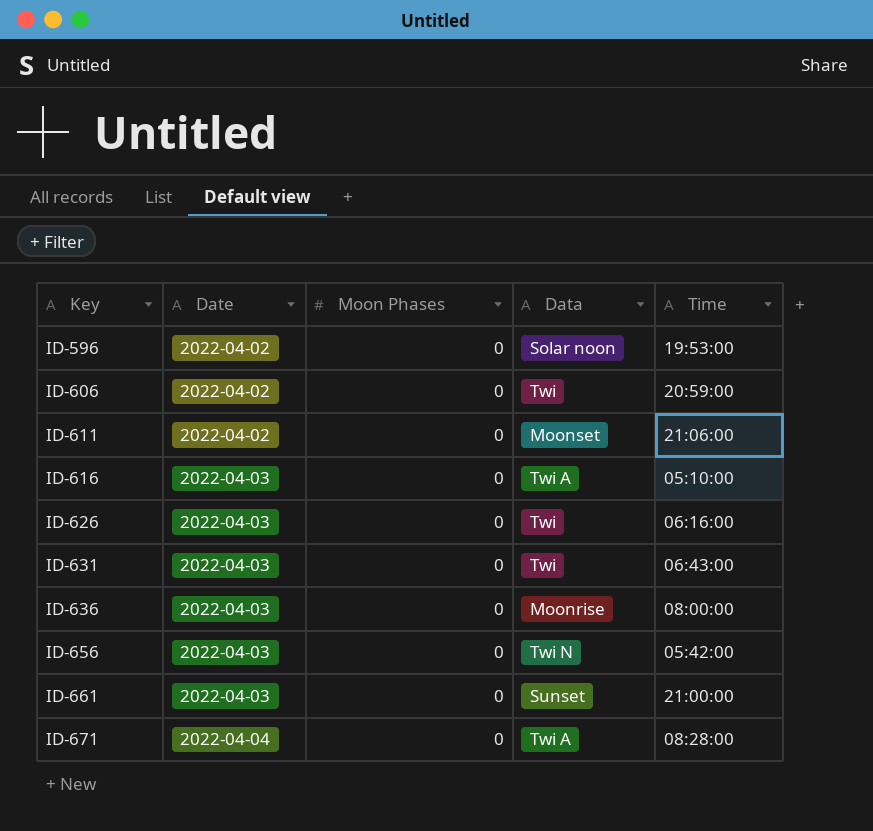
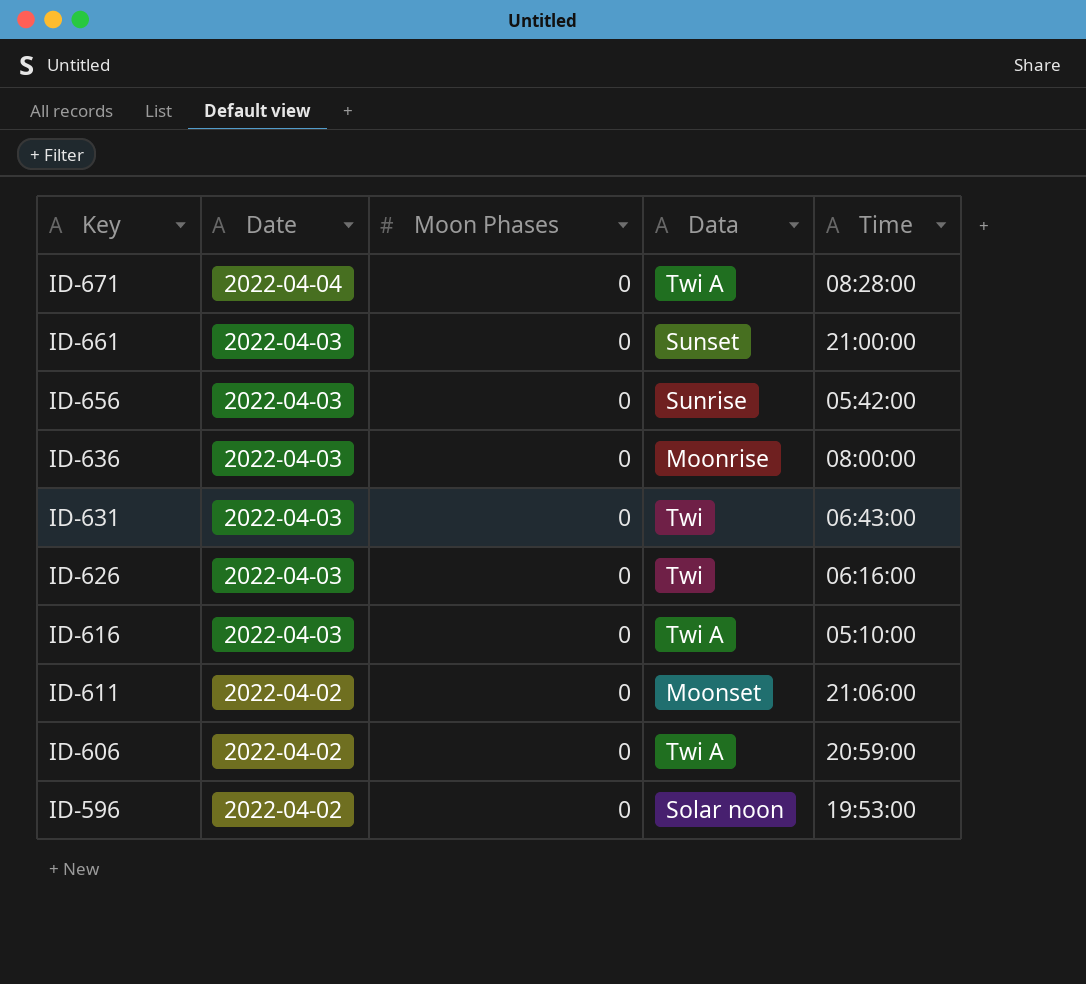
row order: Key ascending -> Key descending
ID-656 | Data: Twi N -> Sunrise
ID-606 | Data: Twi -> Twi A

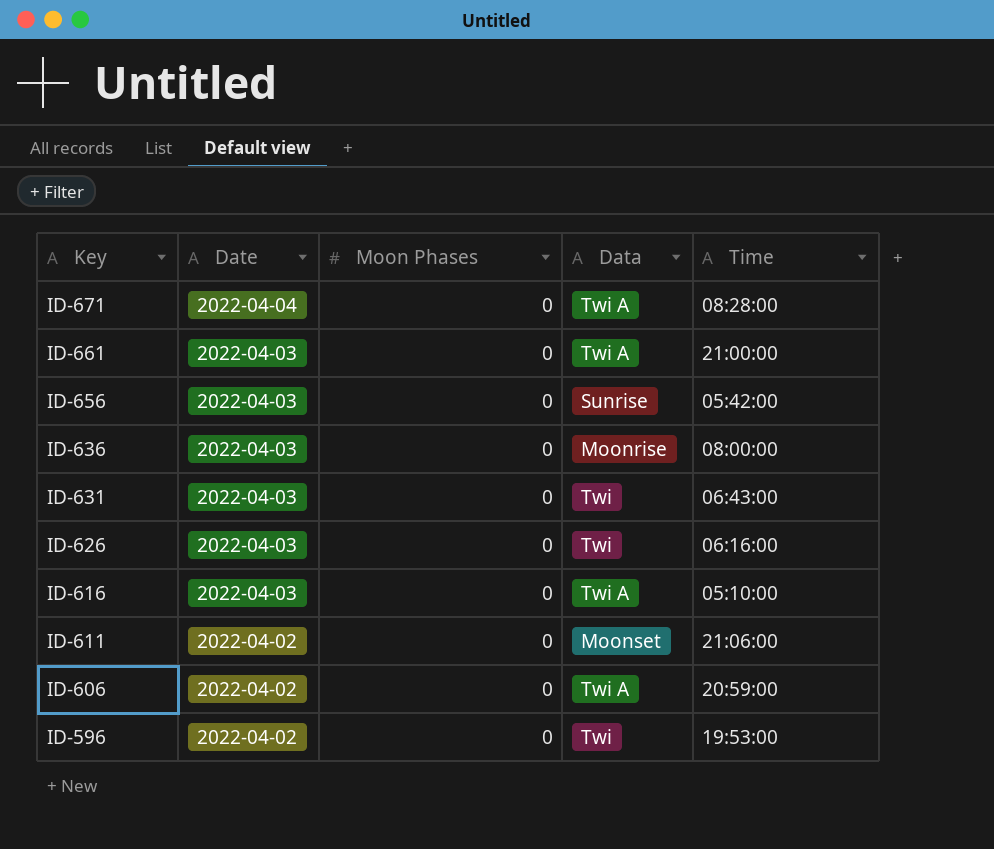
ID-661 | Data: Sunset -> Twi A
ID-596 | Data: Solar noon -> Twi

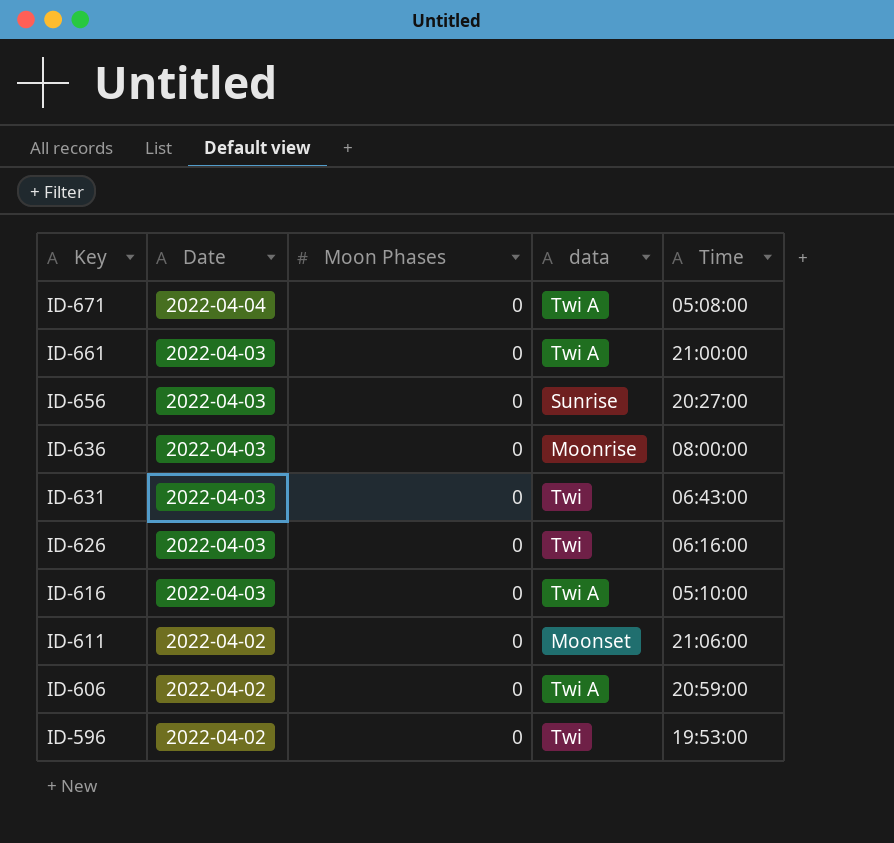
column name: Data -> data
ID-671 | Time: 08:28:00 -> 05:08:00
ID-656 | Time: 05:42:00 -> 20:27:00

